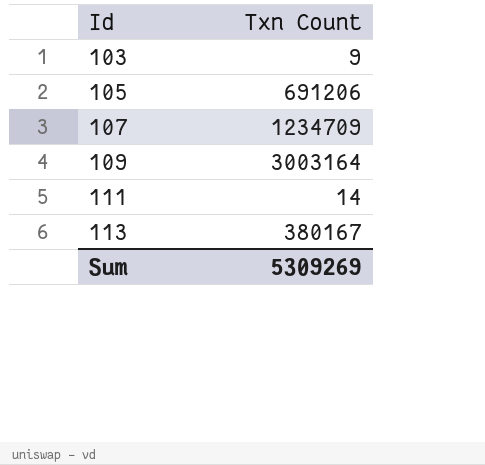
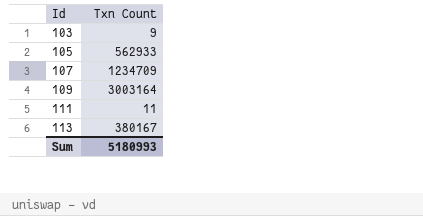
105 | Txn Count: 691206 -> 562933
111 | Txn Count: 14 -> 11
Sum | Txn Count: 5309269 -> 5180993

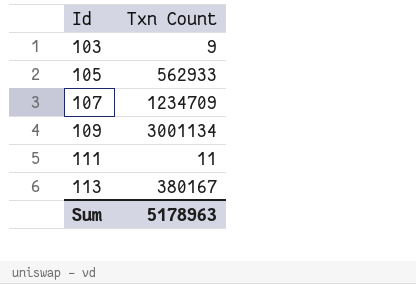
109 | Txn Count: 3003164 -> 3001134
Sum | Txn Count: 5180993 -> 5178963

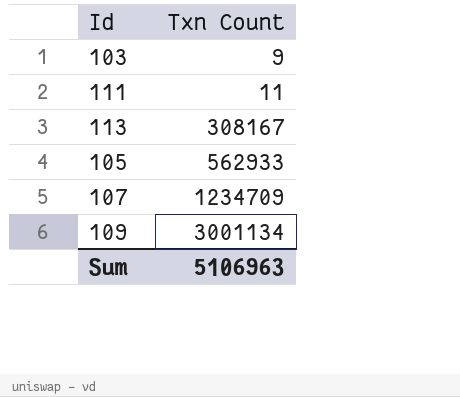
row order: Id ascending -> Txn Count ascending
113 | Txn Count: 380167 -> 308167
Sum | Txn Count: 5178963 -> 5106963

